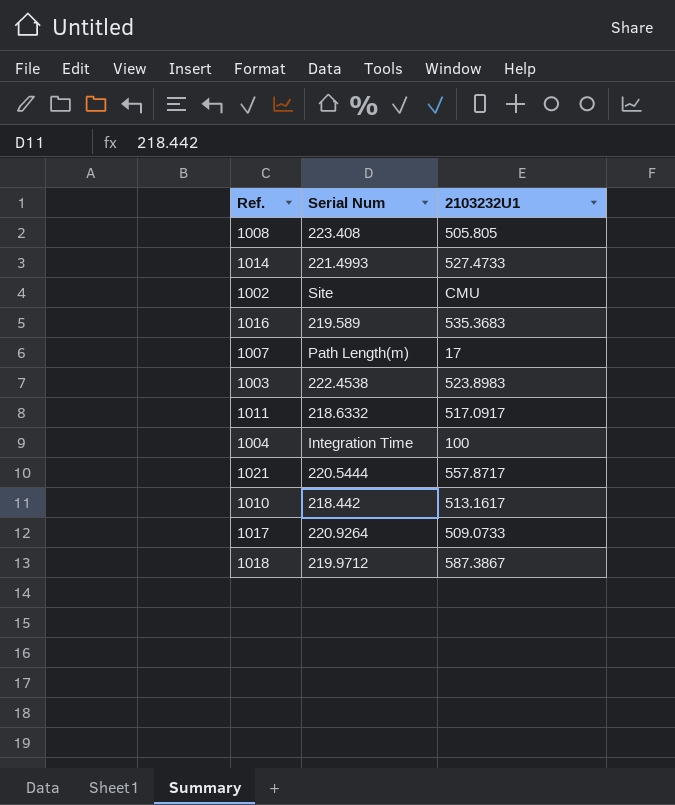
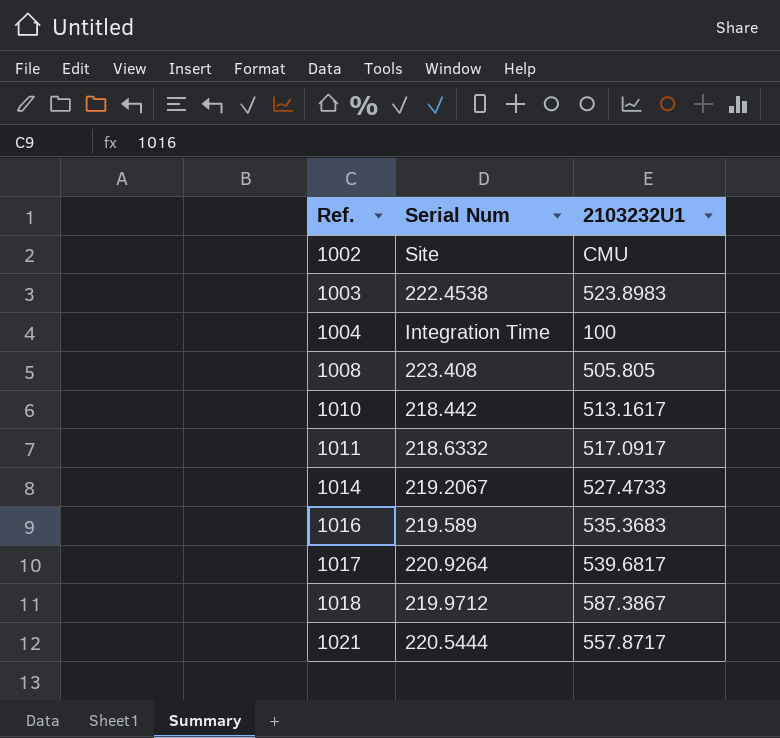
row order: none -> Ref. ascending
row 1007: Path Length(m) | 17 -> none
1014 | Serial Num: 221.4993 -> 219.2067
1017 | 2103232U1: 509.0733 -> 539.6817

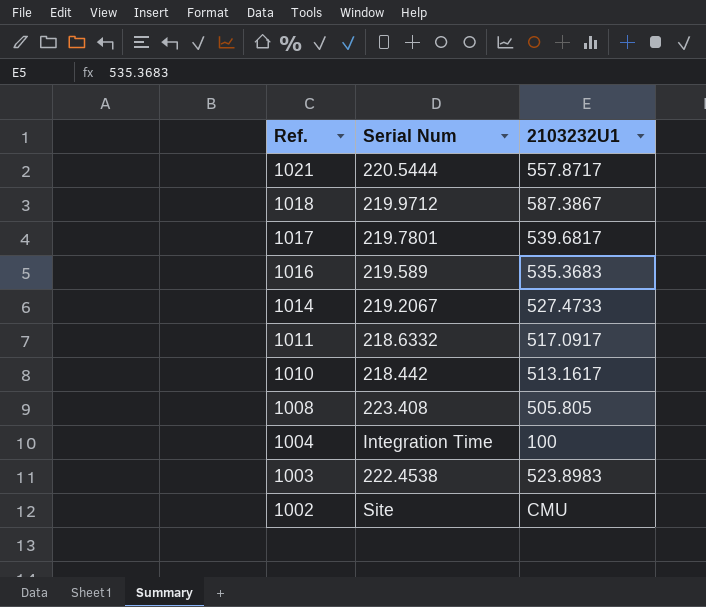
row order: Ref. ascending -> Ref. descending
1017 | Serial Num: 220.9264 -> 219.7801

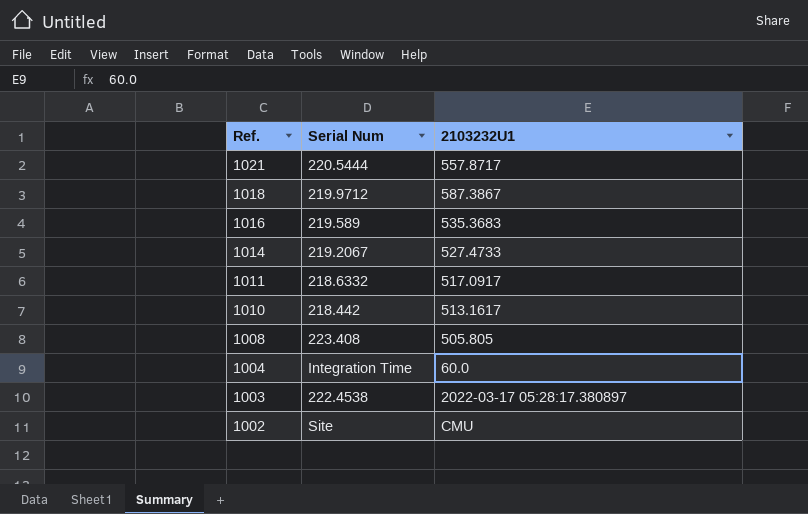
row 1017: 219.7801 | 539.6817 -> none
1004 | 2103232U1: 100 -> 60.0
1003 | 2103232U1: 523.8983 -> 2022-03-17 05:28:17.380897

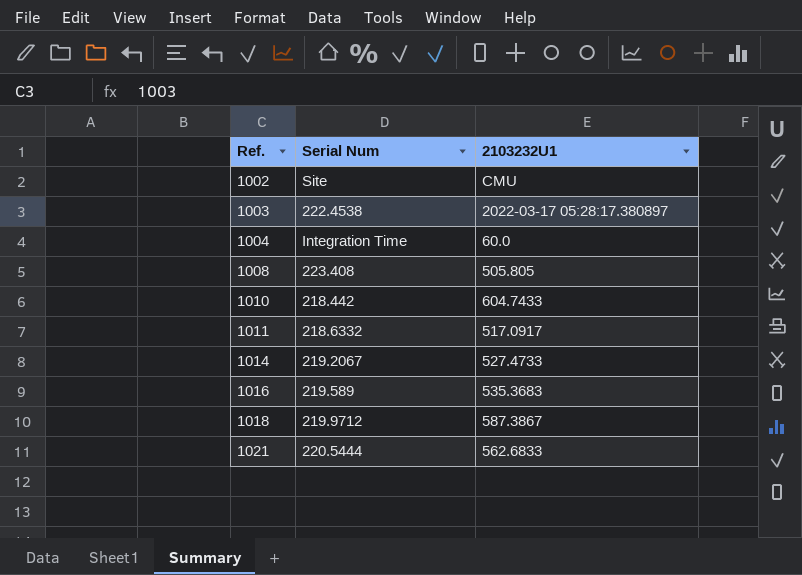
row order: Ref. descending -> Ref. ascending
1010 | 2103232U1: 513.1617 -> 604.7433
1021 | 2103232U1: 557.8717 -> 562.6833

